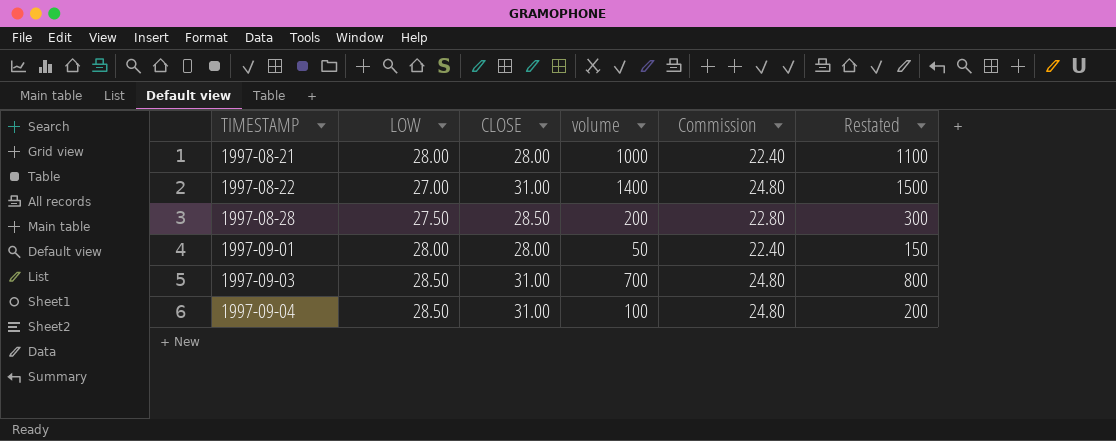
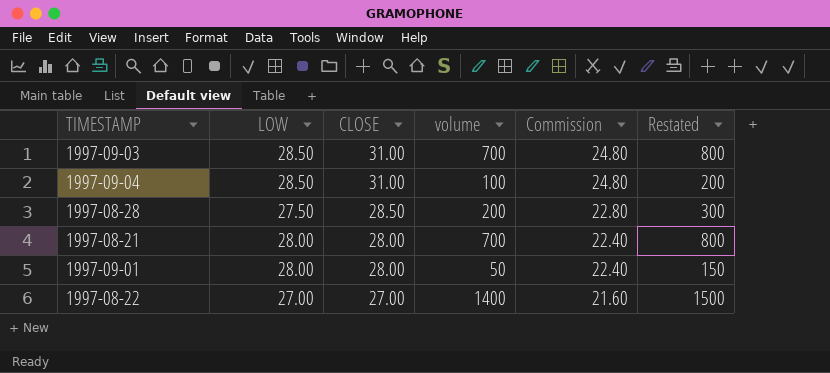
row order: TIMESTAMP ascending -> CLOSE descending
1997-08-21 | volume: 1000 -> 700
1997-08-21 | Restated: 1100 -> 800
1997-08-22 | CLOSE: 31.00 -> 27.00
1997-08-22 | Commission: 24.80 -> 21.60

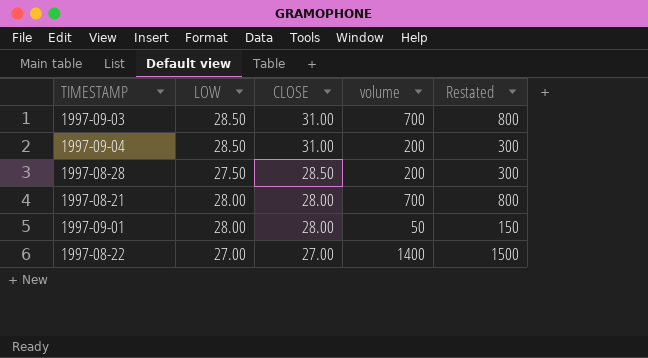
column Commission | formula: [CLOSE] * 0.8 -> none
1997-09-04 | volume: 100 -> 200
1997-09-04 | Restated: 200 -> 300

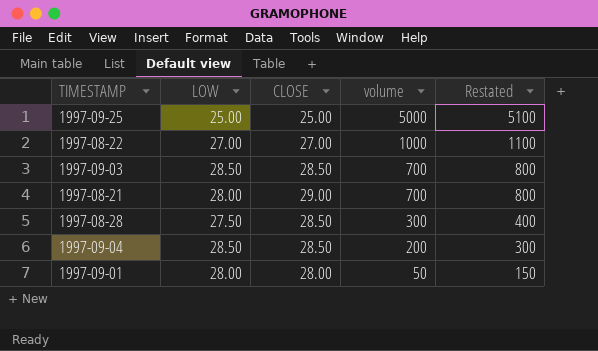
row order: CLOSE descending -> volume descending
row 1997-09-25: none -> 25.00 | 25.00 | 5000 | 5100
1997-08-22 | volume: 1400 -> 1000
1997-08-22 | Restated: 1500 -> 1100
1997-09-03 | CLOSE: 31.00 -> 28.50
1997-08-21 | CLOSE: 28.00 -> 29.00
1997-08-28 | volume: 200 -> 300
1997-08-28 | Restated: 300 -> 400
1997-09-04 | CLOSE: 31.00 -> 28.50

